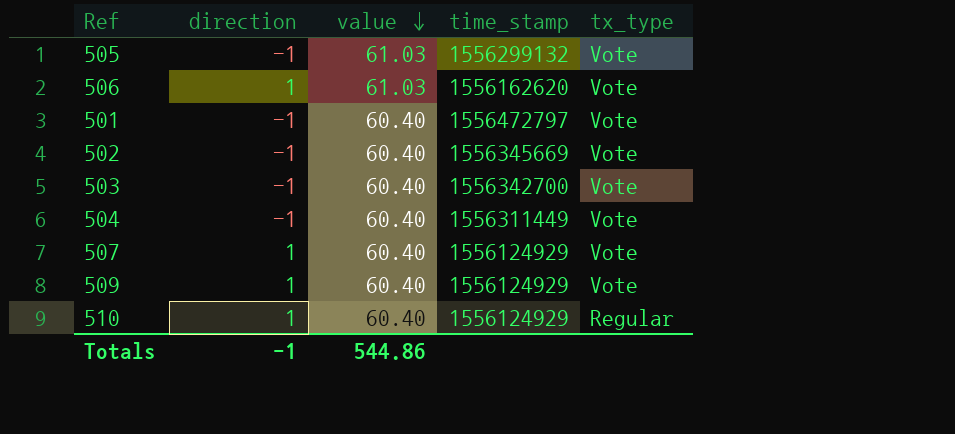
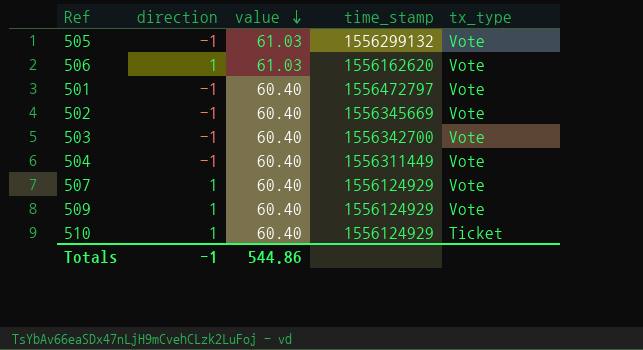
510 | tx_type: Regular -> Ticket

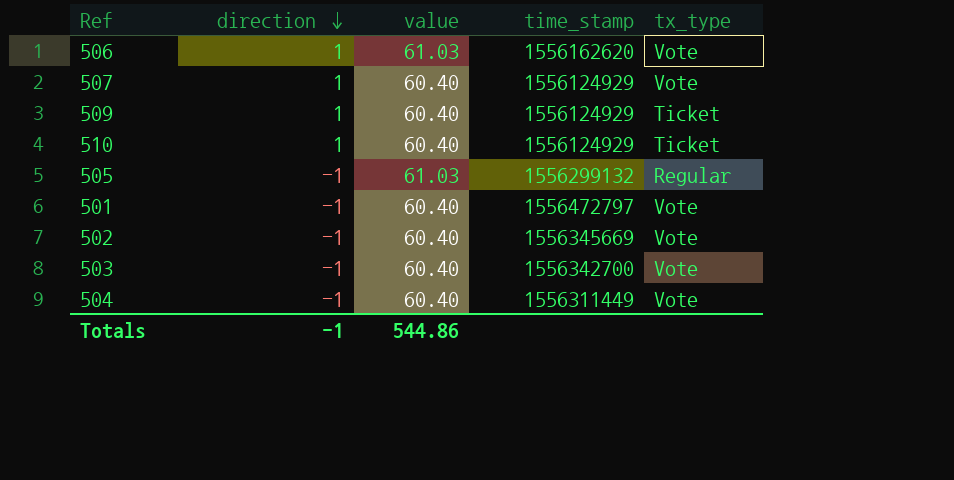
row order: value descending -> direction descending
509 | tx_type: Vote -> Ticket
505 | tx_type: Vote -> Regular

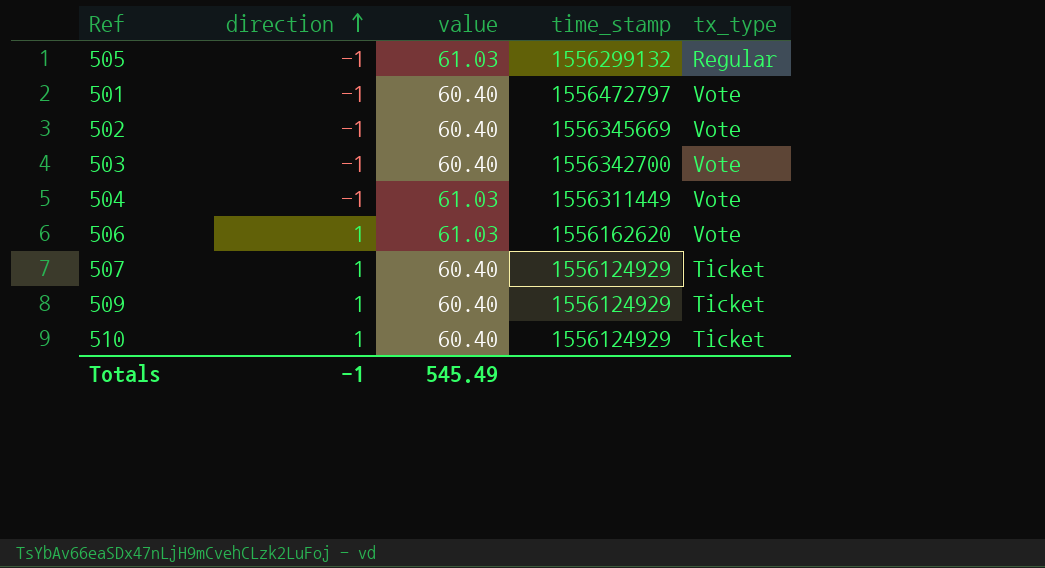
row order: direction descending -> direction ascending
504 | value: 60.40 -> 61.03
507 | tx_type: Vote -> Ticket
Totals | value: 544.86 -> 545.49

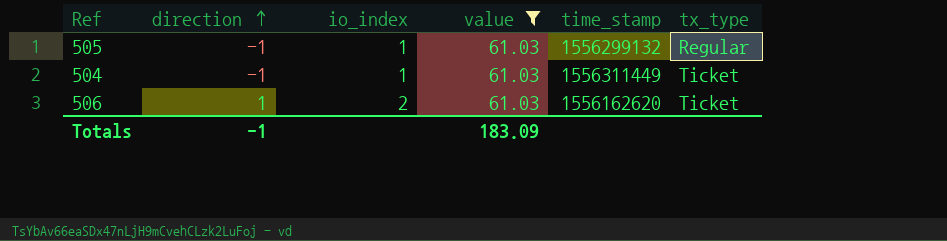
filter: none -> value = 61.03
column io_index | position: none -> 3
504 | tx_type: Vote -> Ticket
506 | tx_type: Vote -> Ticket
Totals | value: 545.49 -> 183.09

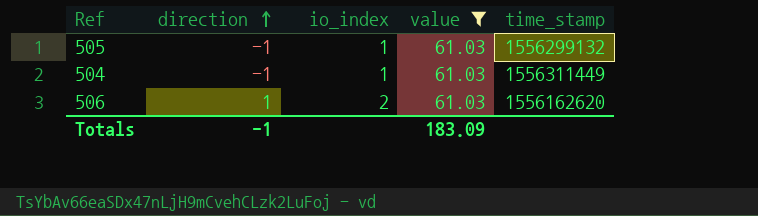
column tx_type | position: 6 -> none

